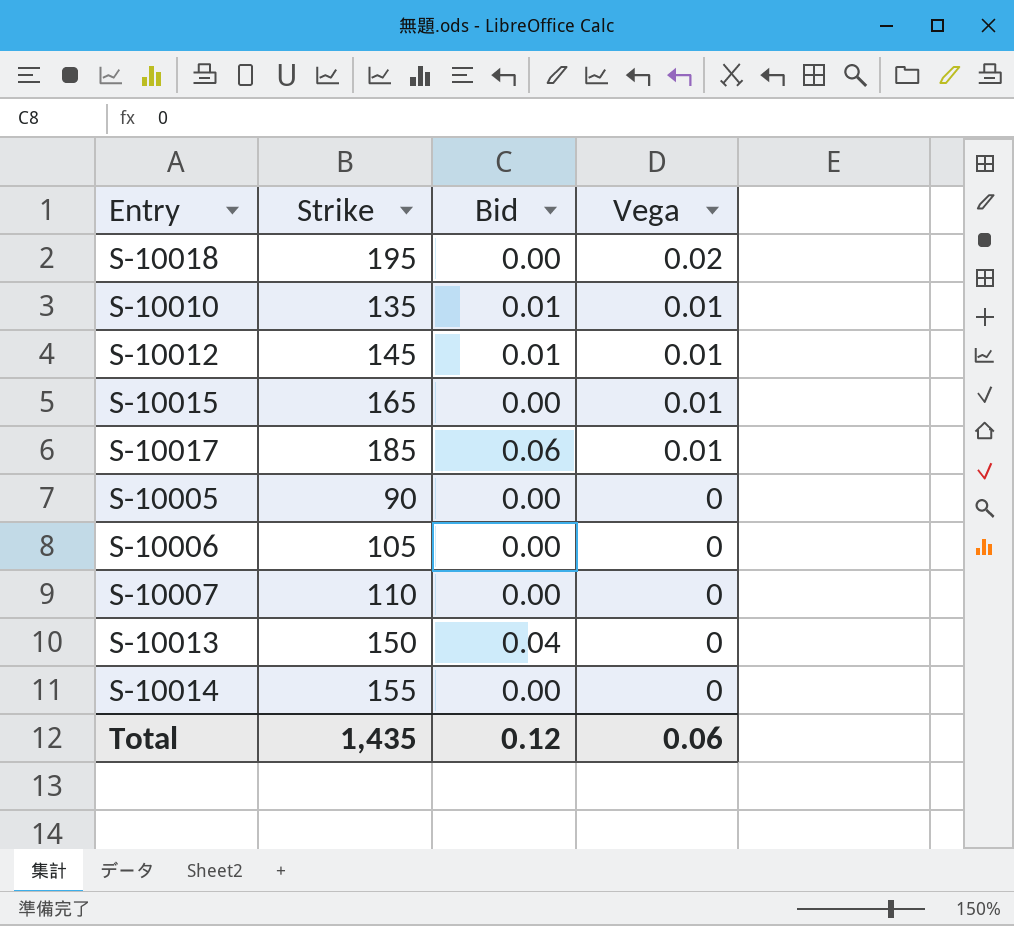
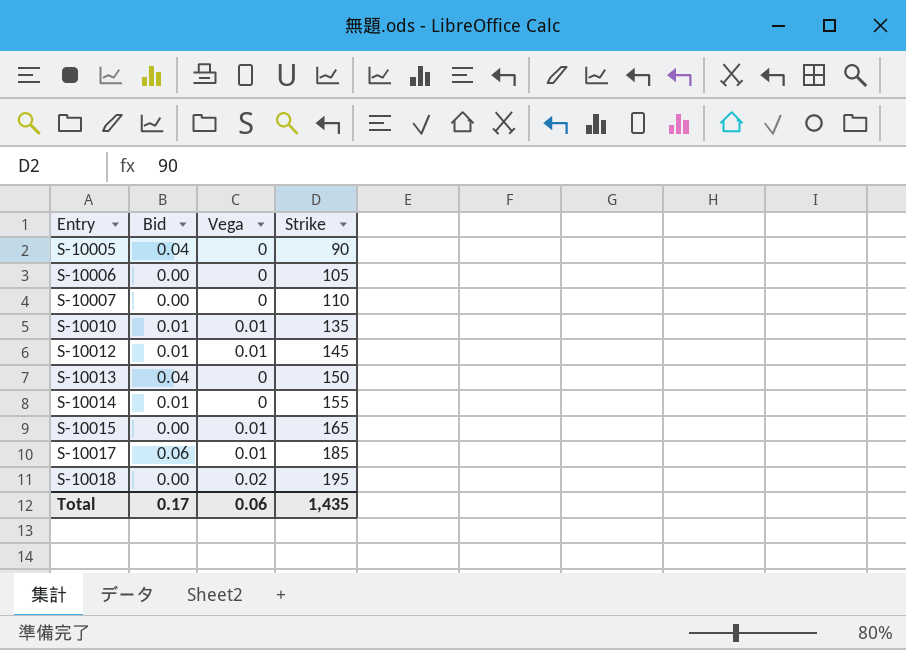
row order: Vega descending -> Entry ascending
column Strike | position: 2 -> 4
S-10005 | Bid: 0.00 -> 0.04
S-10014 | Bid: 0.00 -> 0.01
Total | Bid: 0.12 -> 0.17

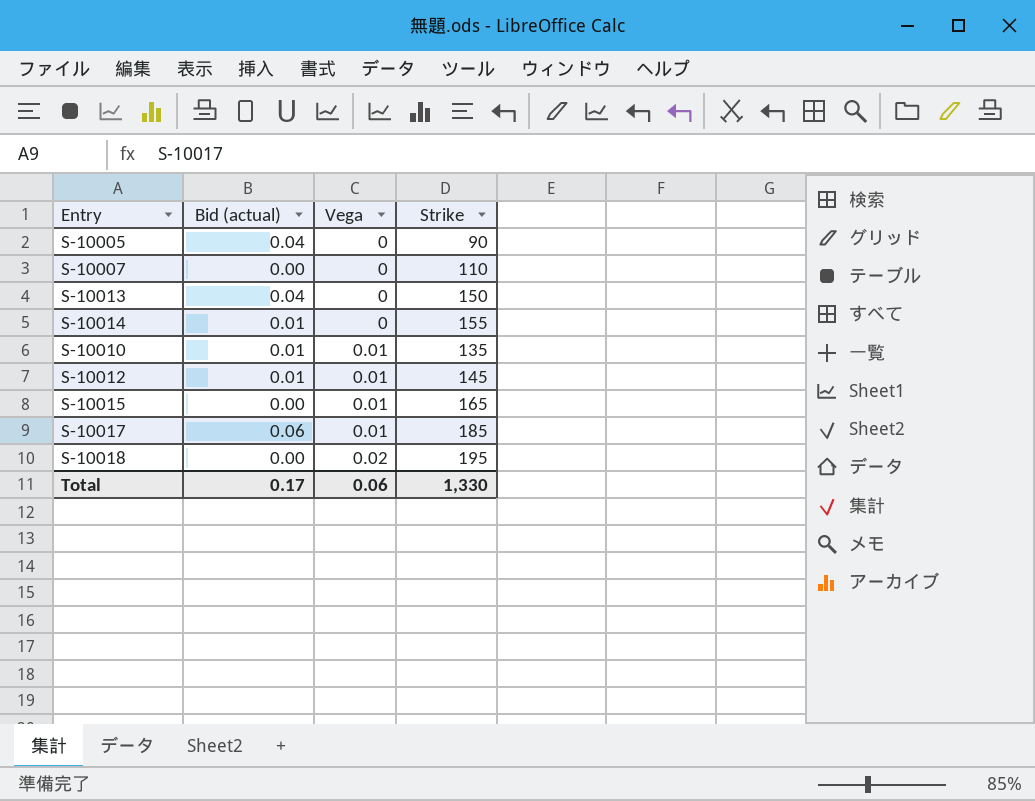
row order: Entry ascending -> Vega ascending
column name: Bid -> Bid (actual)
row S-10006: 0.00 | 0 | 105 -> none
Total | Strike: 1,435 -> 1,330

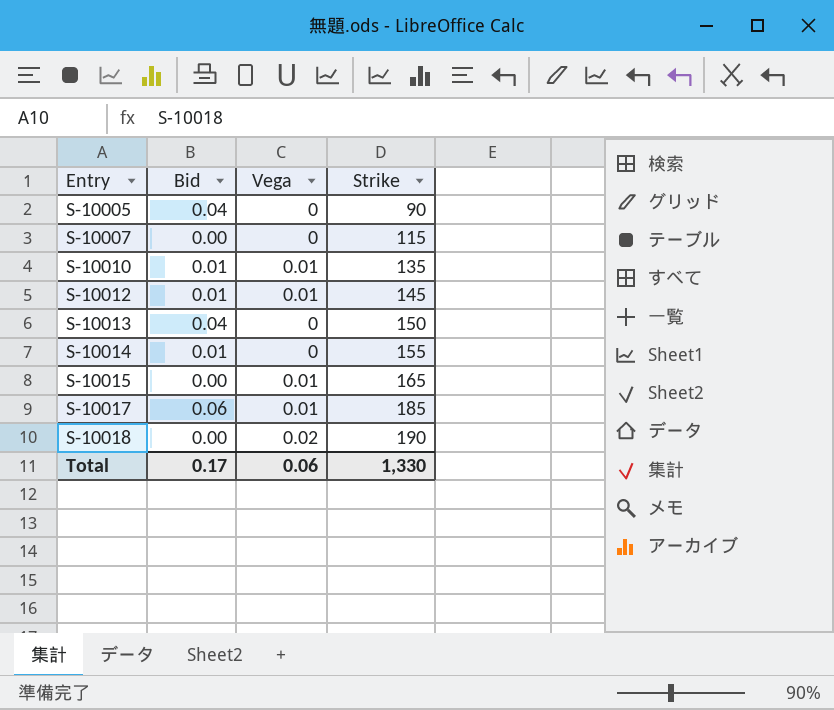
row order: Vega ascending -> Entry ascending
column name: Bid (actual) -> Bid
S-10007 | Strike: 110 -> 115
S-10018 | Strike: 195 -> 190

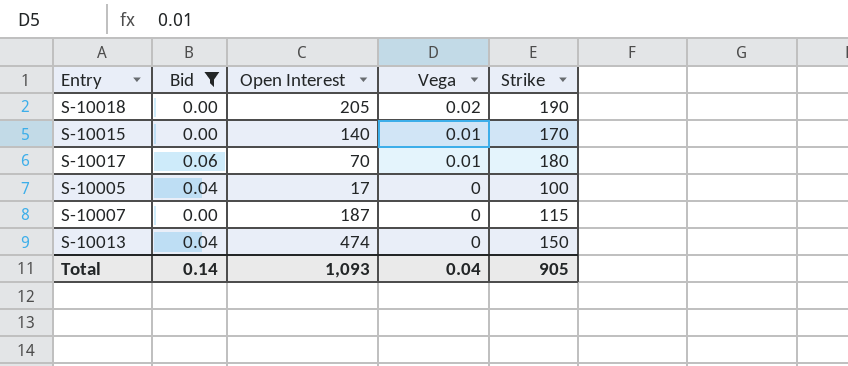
filter: none -> Bid != 0.01
row order: Entry ascending -> Vega descending
column Open Interest | position: none -> 3
S-10015 | Strike: 165 -> 170
S-10017 | Strike: 185 -> 180
S-10005 | Strike: 90 -> 100
Total | Bid: 0.17 -> 0.14
Total | Vega: 0.06 -> 0.04
Total | Strike: 1,330 -> 905

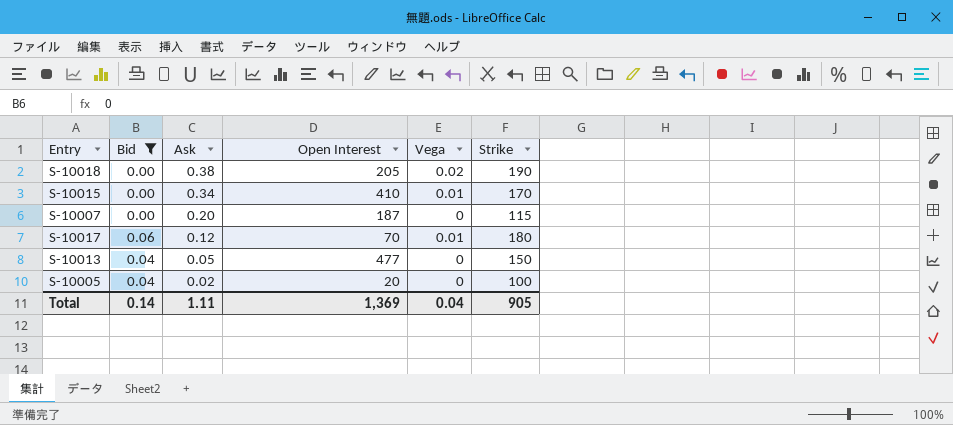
row order: Vega descending -> Ask descending
column Ask | position: none -> 3
S-10015 | Open Interest: 140 -> 410
S-10013 | Open Interest: 474 -> 477
S-10005 | Open Interest: 17 -> 20
Total | Open Interest: 1,093 -> 1,369

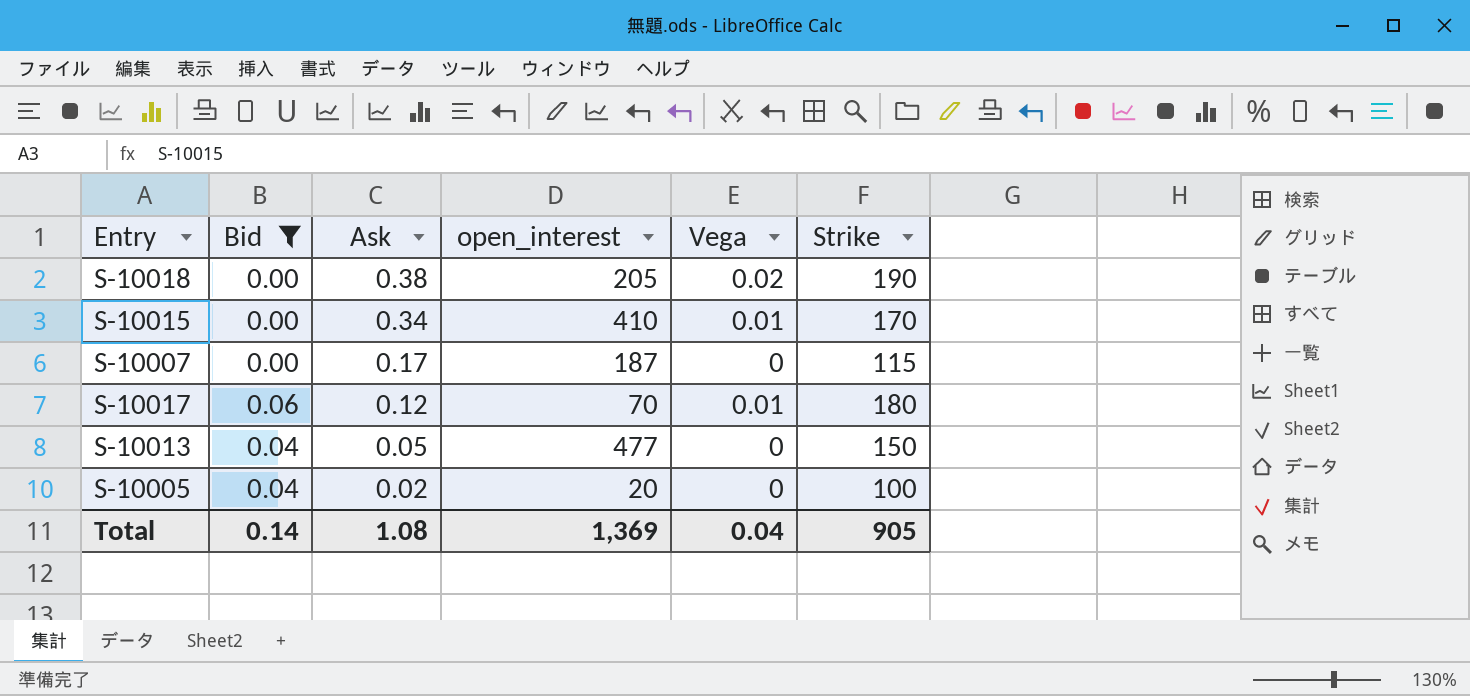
column name: Open Interest -> open_interest
S-10007 | Ask: 0.20 -> 0.17
Total | Ask: 1.11 -> 1.08

